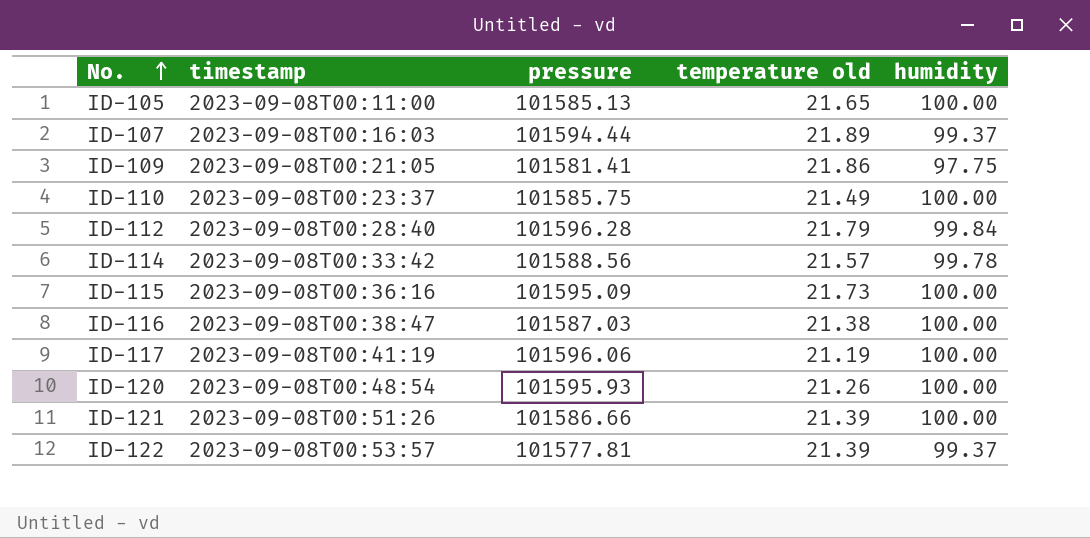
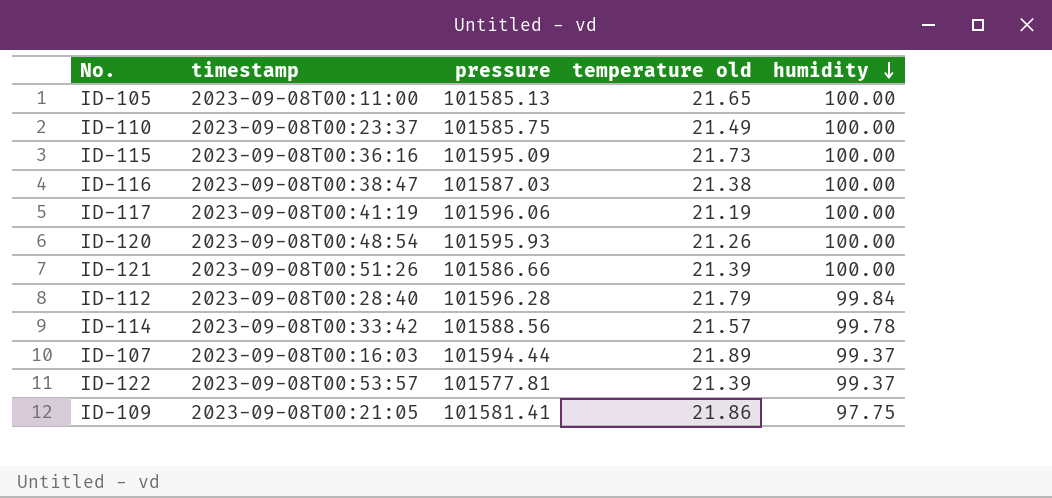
row order: No. ascending -> humidity descending

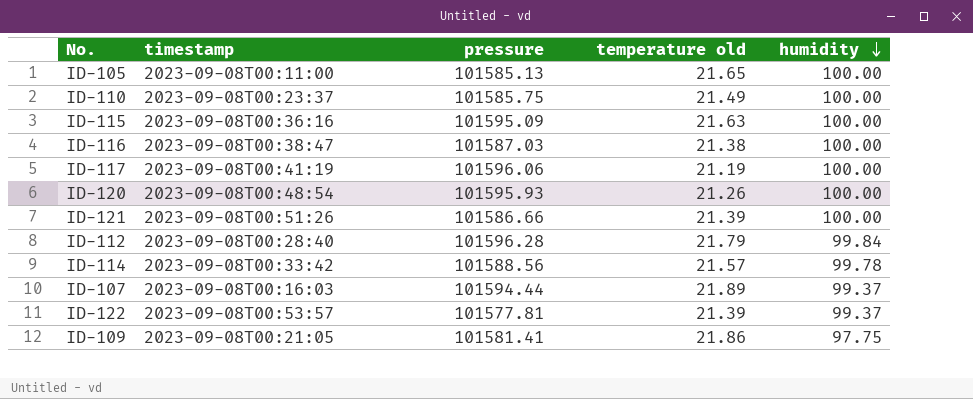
ID-115 | temperature old: 21.73 -> 21.63

